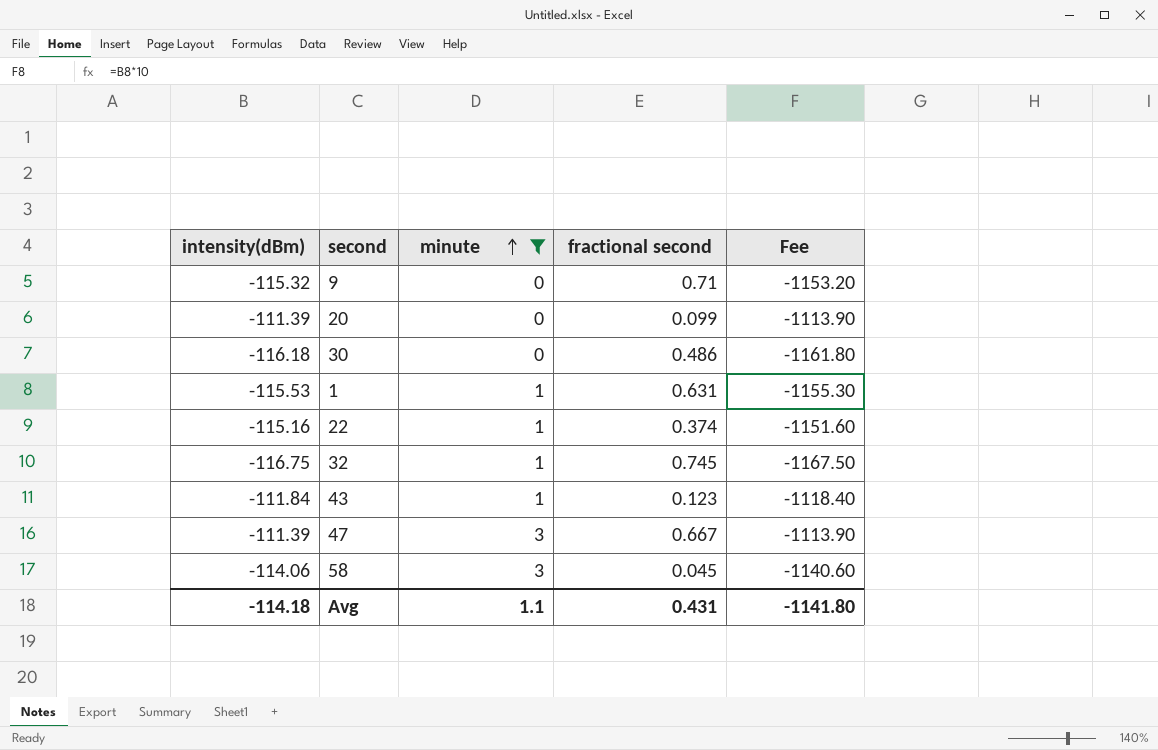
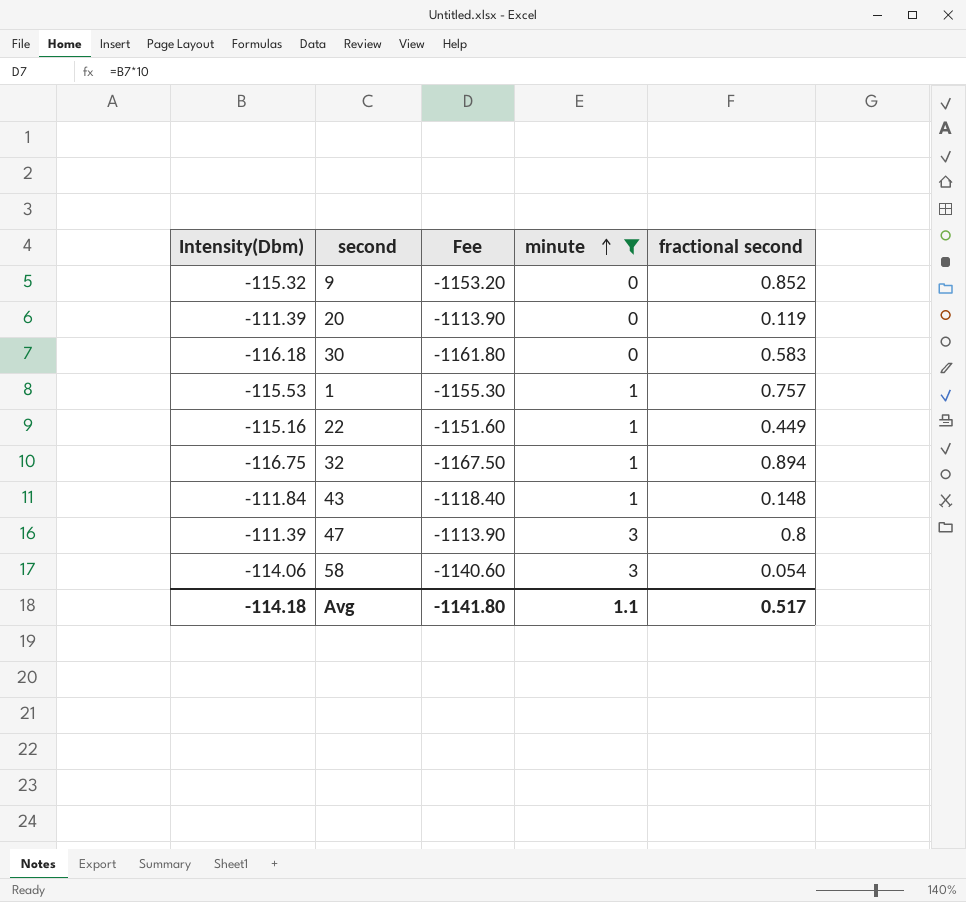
column name: intensity(dBm) -> Intensity(Dbm)
column Fee | position: 5 -> 3
9 | fractional second: 0.71 -> 0.852
20 | fractional second: 0.099 -> 0.119
30 | fractional second: 0.486 -> 0.583
1 | fractional second: 0.631 -> 0.757
22 | fractional second: 0.374 -> 0.449
32 | fractional second: 0.745 -> 0.894
43 | fractional second: 0.123 -> 0.148
47 | fractional second: 0.667 -> 0.8
58 | fractional second: 0.045 -> 0.054
Avg | fractional second: 0.431 -> 0.517

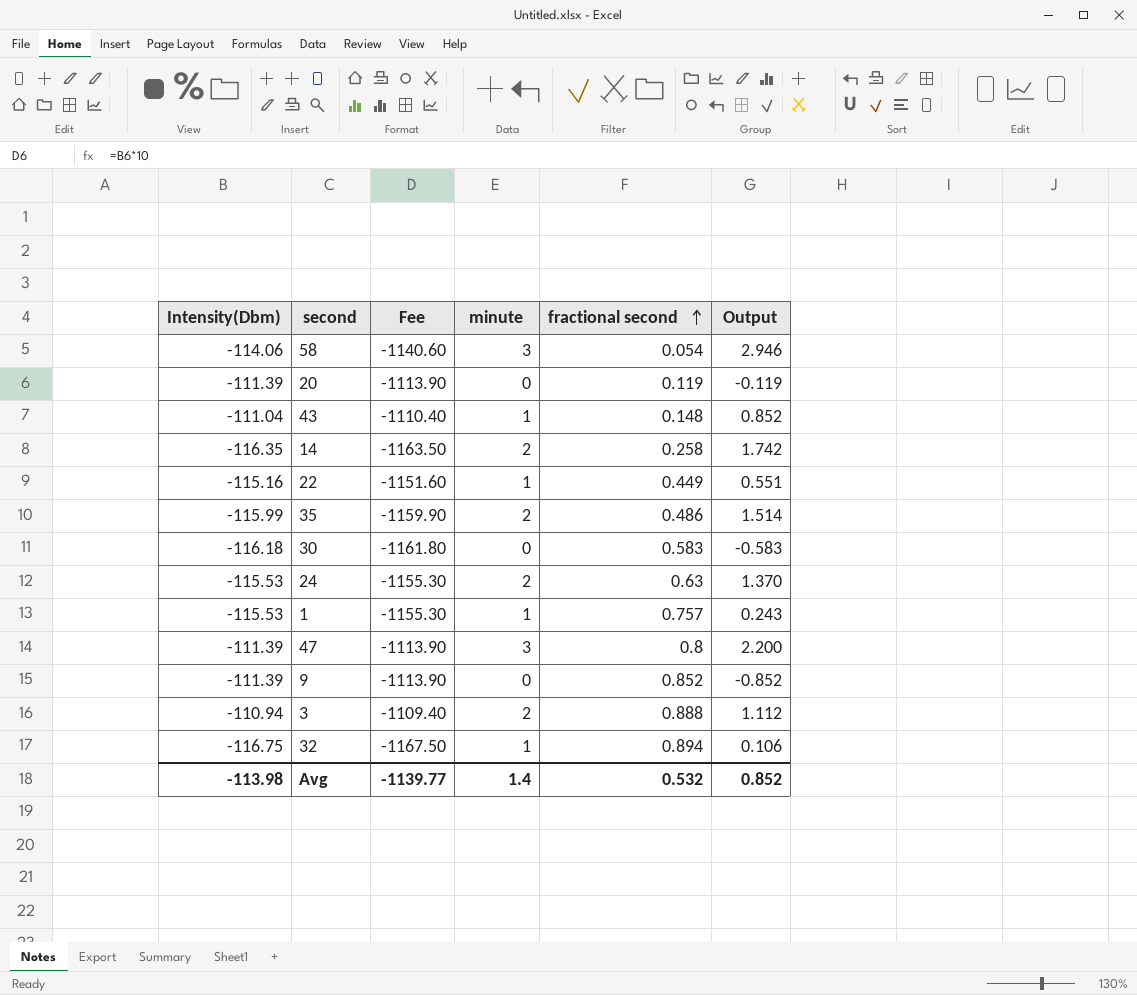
filter: minute != 2 -> none
row order: minute ascending -> fractional second ascending
column Output | formula: none -> [minute] - [fractional second]
43 | Intensity(Dbm): -111.84 -> -111.04
43 | Fee: -1118.40 -> -1110.40
9 | Intensity(Dbm): -115.32 -> -111.39
9 | Fee: -1153.20 -> -1113.90
Avg | Intensity(Dbm): -114.18 -> -113.98
Avg | Fee: -1141.80 -> -1139.77
Avg | minute: 1.1 -> 1.4
Avg | fractional second: 0.517 -> 0.532

